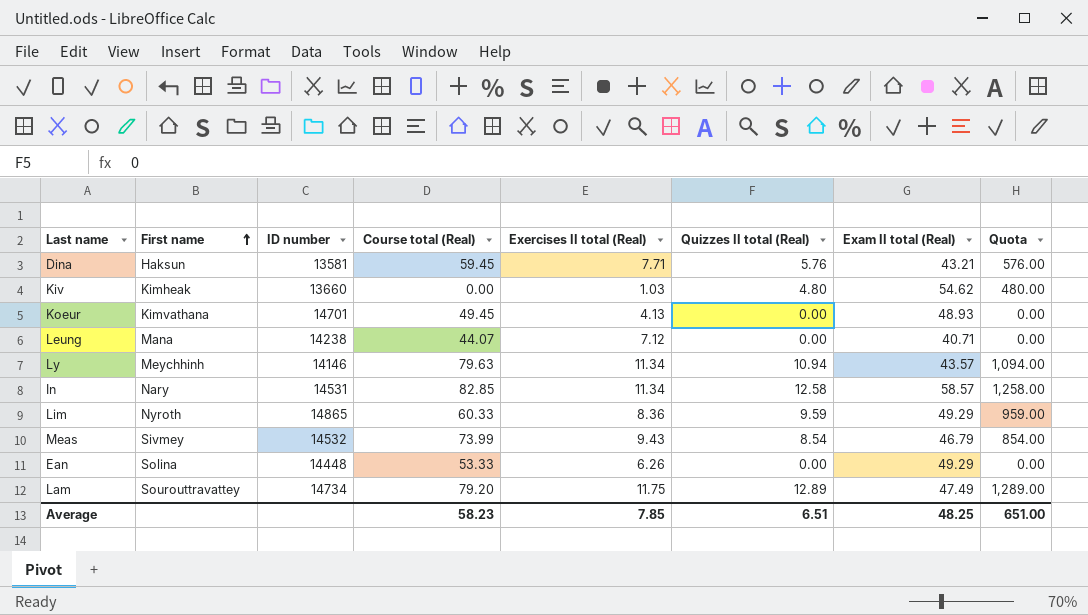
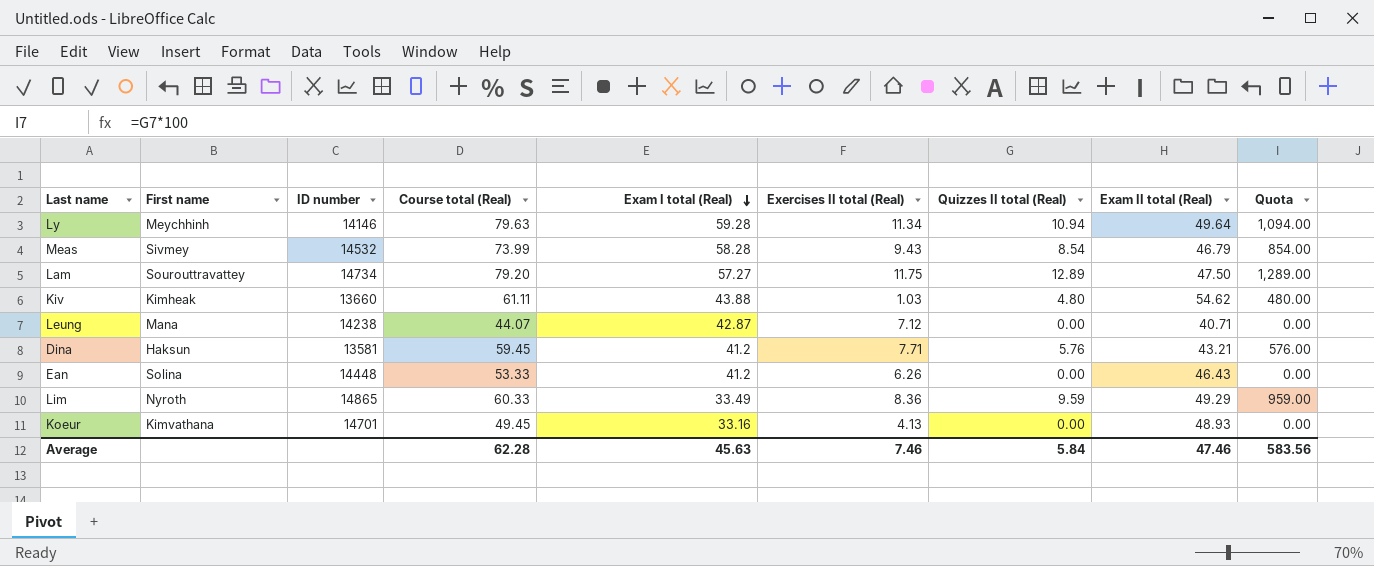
row order: First name ascending -> Exam I total (Real) descending
column Exam I total (Real) | position: none -> 5
row In: Nary | 14531 | 82.85 | 11.34 | 12.58 | 58.57 | 1,258.00 -> none
Ly | Exam II total (Real): 43.57 -> 49.64
Lam | Exam II total (Real): 47.49 -> 47.50
Kiv | Course total (Real): 0.00 -> 61.11
Ean | Exam II total (Real): 49.29 -> 46.43
Average | Course total (Real): 58.23 -> 62.28
Average | Exercises II total (Real): 7.85 -> 7.46
Average | Quizzes II total (Real): 6.51 -> 5.84
Average | Exam II total (Real): 48.25 -> 47.46
Average | Quota: 651.00 -> 583.56

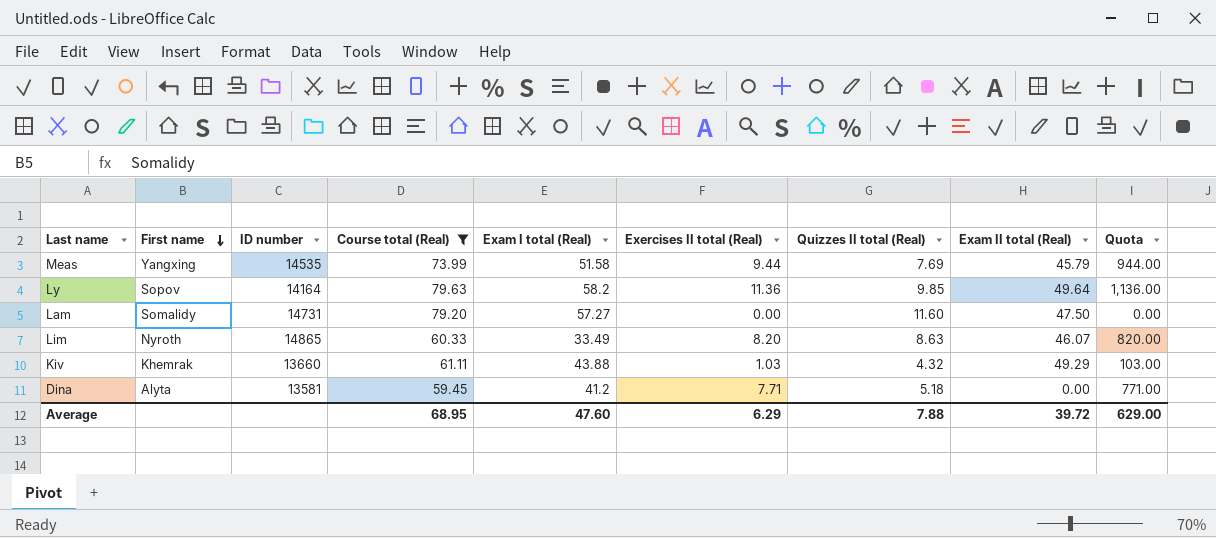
filter: none -> Course total (Real) >= 59.45
row order: Exam I total (Real) descending -> First name descending
column Quota | formula: [Quizzes II total (Real)] * 100 -> [Exercises II total (Real)] * 100
Meas | First name: Sivmey -> Yangxing
Meas | ID number: 14532 -> 14535
Meas | Exam I total (Real): 58.28 -> 51.58
Meas | Exercises II total (Real): 9.43 -> 9.44
Meas | Quizzes II total (Real): 8.54 -> 7.69
Meas | Exam II total (Real): 46.79 -> 45.79
Ly | First name: Meychhinh -> Sopov
Ly | ID number: 14146 -> 14164
Ly | Exam I total (Real): 59.28 -> 58.2
Ly | Exercises II total (Real): 11.34 -> 11.36
Ly | Quizzes II total (Real): 10.94 -> 9.85
Lam | First name: Sourouttravattey -> Somalidy
Lam | ID number: 14734 -> 14731
Lam | Exercises II total (Real): 11.75 -> 0.00
Lam | Quizzes II total (Real): 12.89 -> 11.60
Lim | Exercises II total (Real): 8.36 -> 8.20
Lim | Quizzes II total (Real): 9.59 -> 8.63
Lim | Exam II total (Real): 49.29 -> 46.07
Kiv | First name: Kimheak -> Khemrak
Kiv | Quizzes II total (Real): 4.80 -> 4.32
Kiv | Exam II total (Real): 54.62 -> 49.29
Dina | First name: Haksun -> Alyta
Dina | Quizzes II total (Real): 5.76 -> 5.18
Dina | Exam II total (Real): 43.21 -> 0.00
Average | Course total (Real): 62.28 -> 68.95
Average | Exam I total (Real): 45.63 -> 47.60
Average | Exercises II total (Real): 7.46 -> 6.29
Average | Quizzes II total (Real): 5.84 -> 7.88
Average | Exam II total (Real): 47.46 -> 39.72
Average | Quota: 583.56 -> 629.00

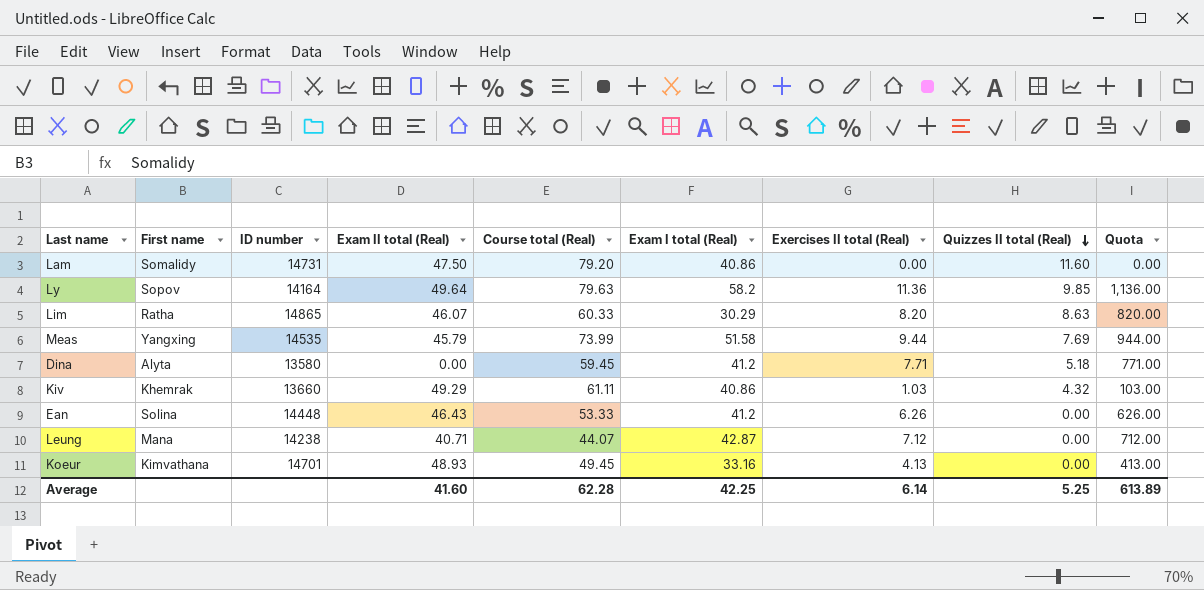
filter: Course total (Real) >= 59.45 -> none
row order: First name descending -> Quizzes II total (Real) descending
column Exam II total (Real) | position: 8 -> 4
Lam | Exam I total (Real): 57.27 -> 40.86
Lim | First name: Nyroth -> Ratha
Lim | Exam I total (Real): 33.49 -> 30.29
Dina | ID number: 13581 -> 13580
Kiv | Exam I total (Real): 43.88 -> 40.86
Average | Exam II total (Real): 39.72 -> 41.60
Average | Course total (Real): 68.95 -> 62.28
Average | Exam I total (Real): 47.60 -> 42.25
Average | Exercises II total (Real): 6.29 -> 6.14
Average | Quizzes II total (Real): 7.88 -> 5.25
Average | Quota: 629.00 -> 613.89

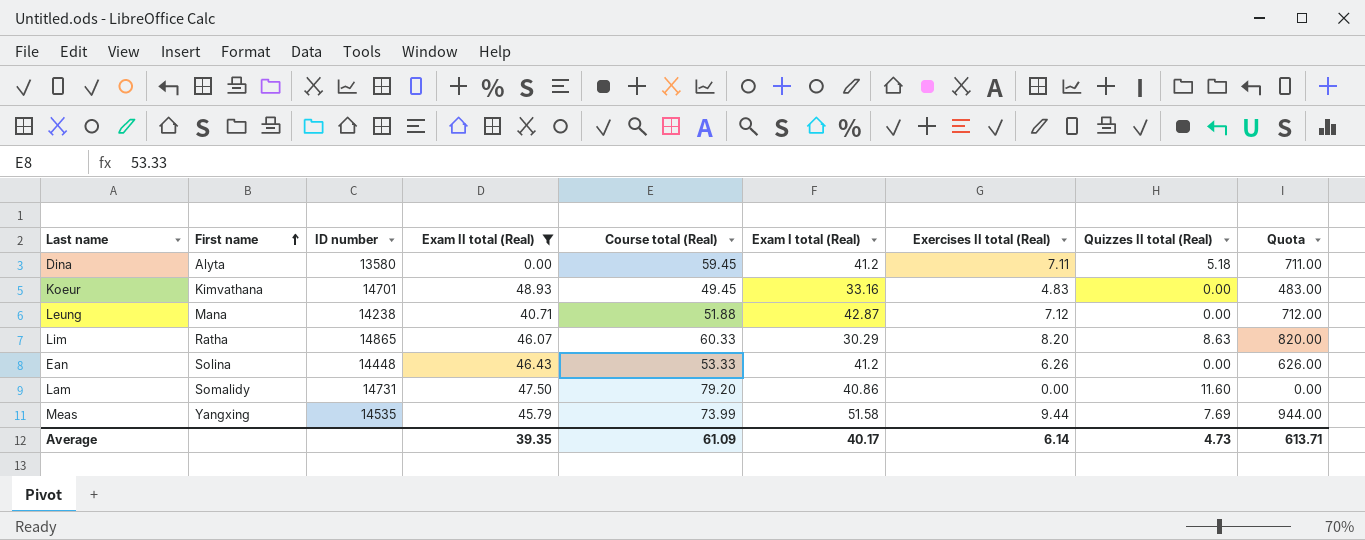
filter: none -> Exam II total (Real) <= 48.93
row order: Quizzes II total (Real) descending -> First name ascending
Dina | Exercises II total (Real): 7.71 -> 7.11
Dina | Quota: 771.00 -> 711.00
Koeur | Exercises II total (Real): 4.13 -> 4.83
Koeur | Quota: 413.00 -> 483.00
Leung | Course total (Real): 44.07 -> 51.88
Average | Exam II total (Real): 41.60 -> 39.35
Average | Course total (Real): 62.28 -> 61.09
Average | Exam I total (Real): 42.25 -> 40.17
Average | Quizzes II total (Real): 5.25 -> 4.73
Average | Quota: 613.89 -> 613.71

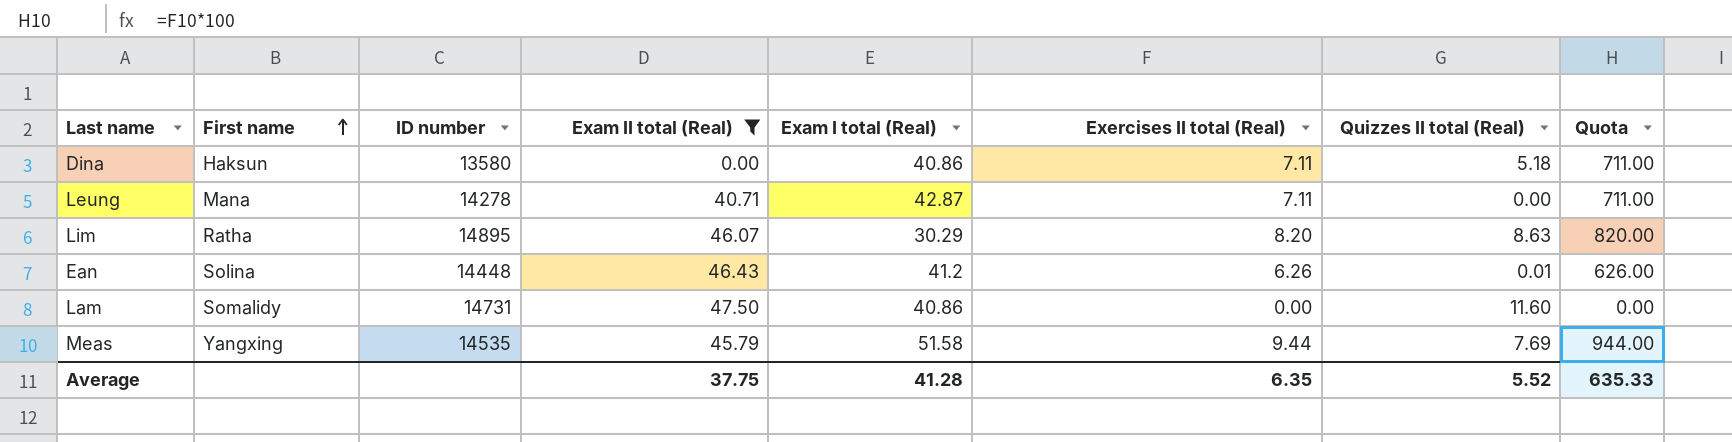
column Course total (Real) | position: 5 -> none
row Koeur: Kimvathana | 14701 | 48.93 | 49.45 | 33.16 | 4.83 | 0.00 | 483.00 -> none
Dina | First name: Alyta -> Haksun
Dina | Exam I total (Real): 41.2 -> 40.86
Leung | ID number: 14238 -> 14278
Leung | Exercises II total (Real): 7.12 -> 7.11
Leung | Quota: 712.00 -> 711.00
Lim | ID number: 14865 -> 14895
Ean | Quizzes II total (Real): 0.00 -> 0.01
Average | Exam II total (Real): 39.35 -> 37.75
Average | Exam I total (Real): 40.17 -> 41.28
Average | Exercises II total (Real): 6.14 -> 6.35
Average | Quizzes II total (Real): 4.73 -> 5.52
Average | Quota: 613.71 -> 635.33

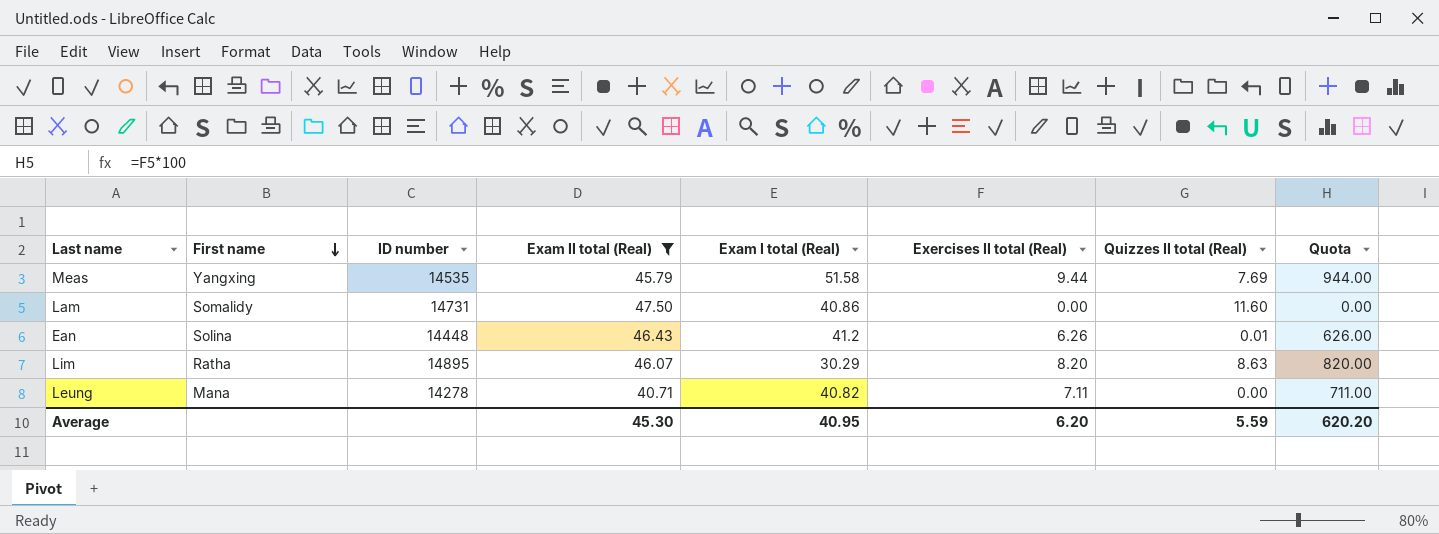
row order: First name ascending -> First name descending
row Dina: Haksun | 13580 | 0.00 | 40.86 | 7.11 | 5.18 | 711.00 -> none
Leung | Exam I total (Real): 42.87 -> 40.82
Average | Exam II total (Real): 37.75 -> 45.30
Average | Exam I total (Real): 41.28 -> 40.95
Average | Exercises II total (Real): 6.35 -> 6.20
Average | Quizzes II total (Real): 5.52 -> 5.59
Average | Quota: 635.33 -> 620.20

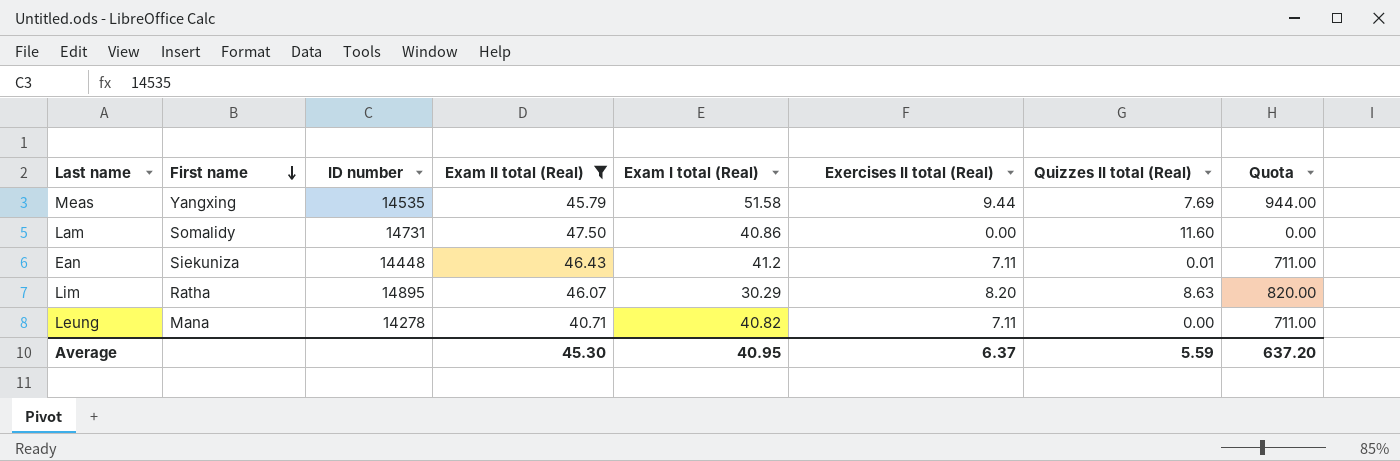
Ean | First name: Solina -> Siekuniza
Ean | Exercises II total (Real): 6.26 -> 7.11
Ean | Quota: 626.00 -> 711.00
Average | Exercises II total (Real): 6.20 -> 6.37
Average | Quota: 620.20 -> 637.20

